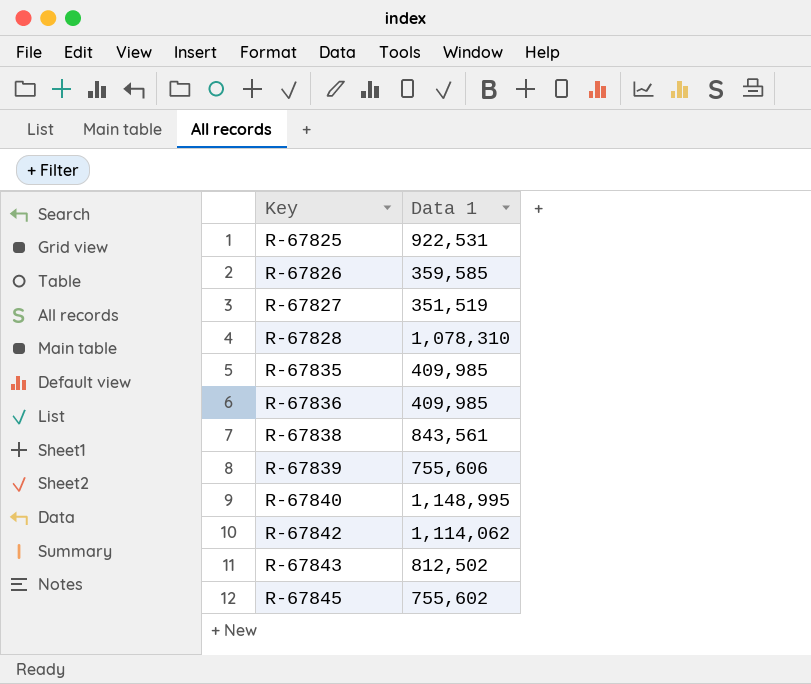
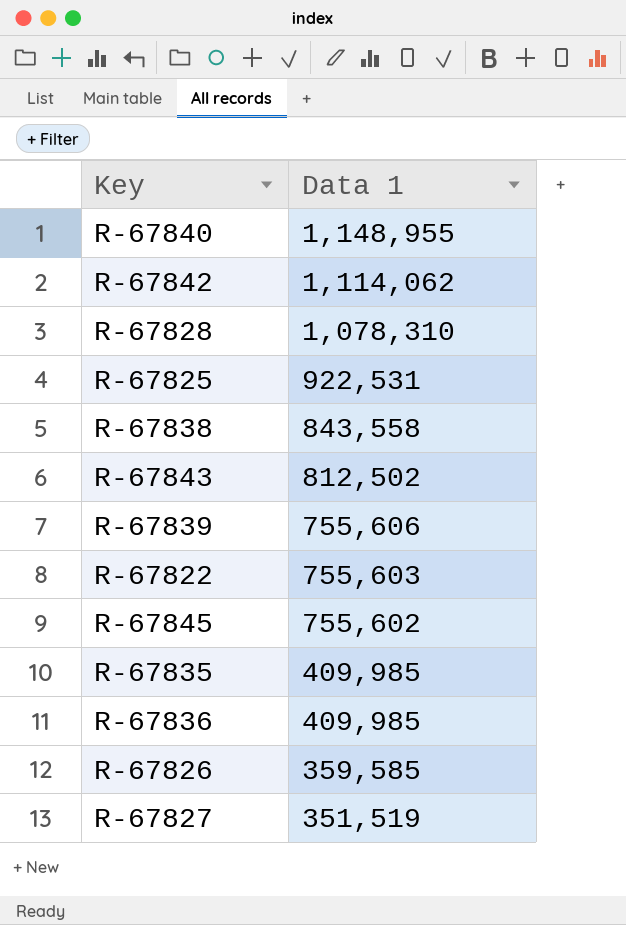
row order: Key ascending -> Data 1 descending
R-67840 | Data 1: 1,148,995 -> 1,148,955
R-67838 | Data 1: 843,561 -> 843,558
row R-67822: none -> 755,603

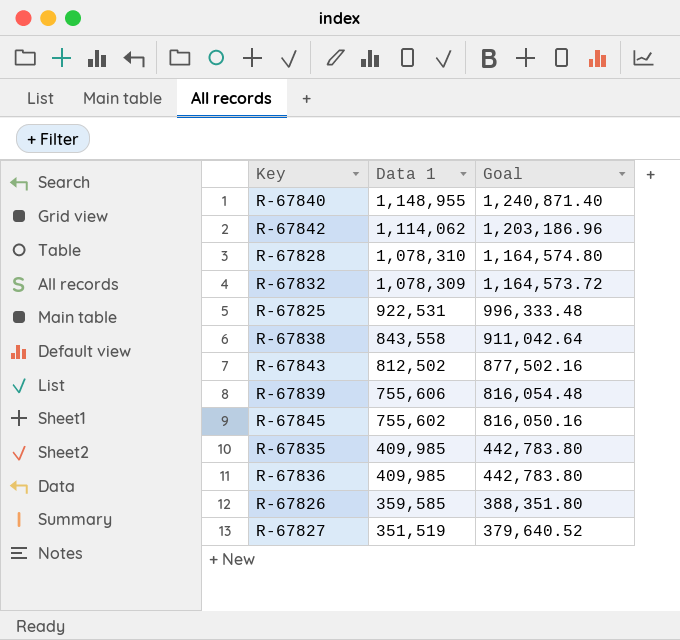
column Goal | formula: none -> [Data 1] * 1.08
row R-67822: 755,603 -> none
row R-67832: none -> 1,078,309 | 1,164,573.72

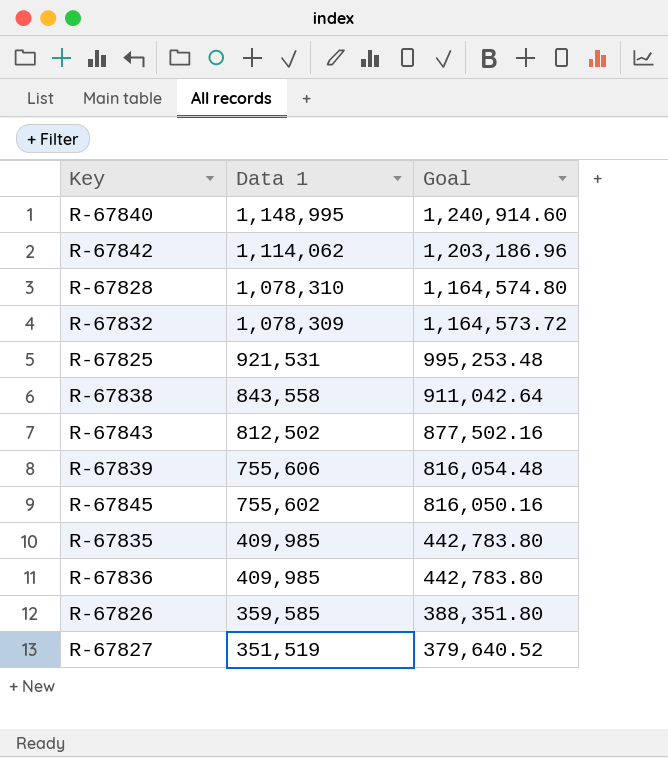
R-67840 | Data 1: 1,148,955 -> 1,148,995
R-67840 | Goal: 1,240,871.40 -> 1,240,914.60
R-67825 | Data 1: 922,531 -> 921,531
R-67825 | Goal: 996,333.48 -> 995,253.48

